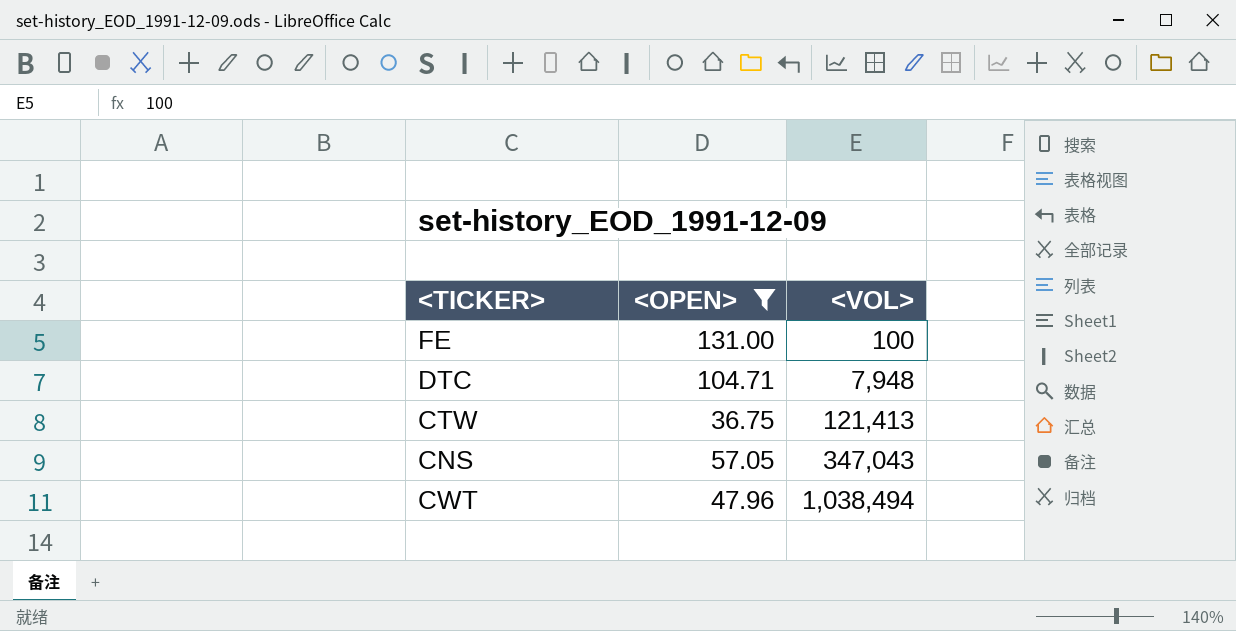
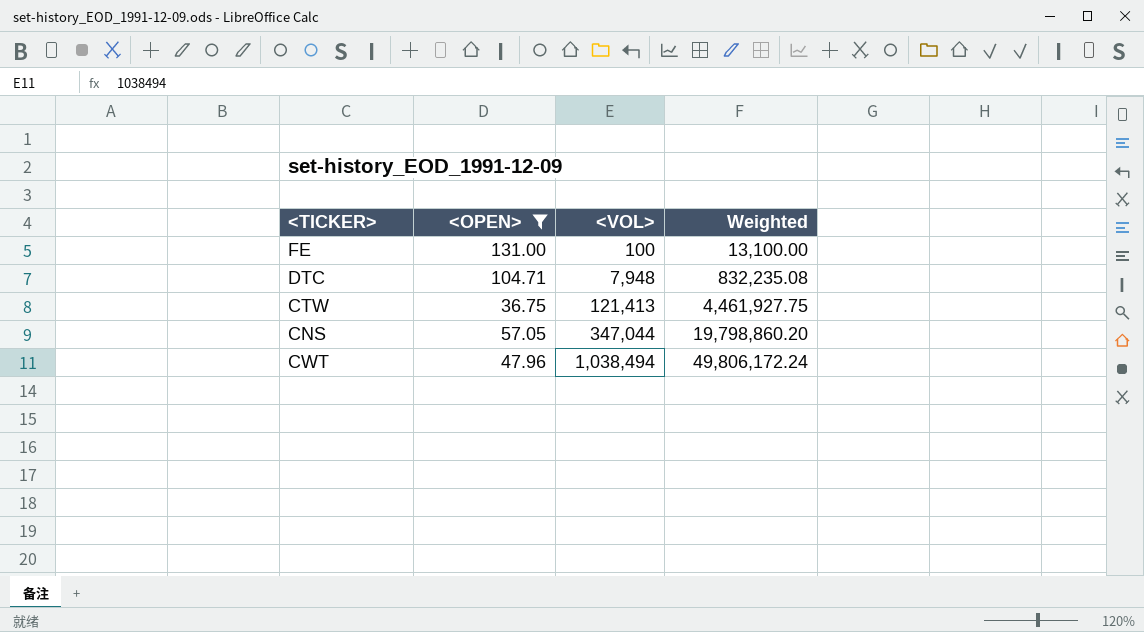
column Weighted | formula: none -> [<OPEN>] * [<VOL>]
CNS | <VOL>: 347,043 -> 347,044

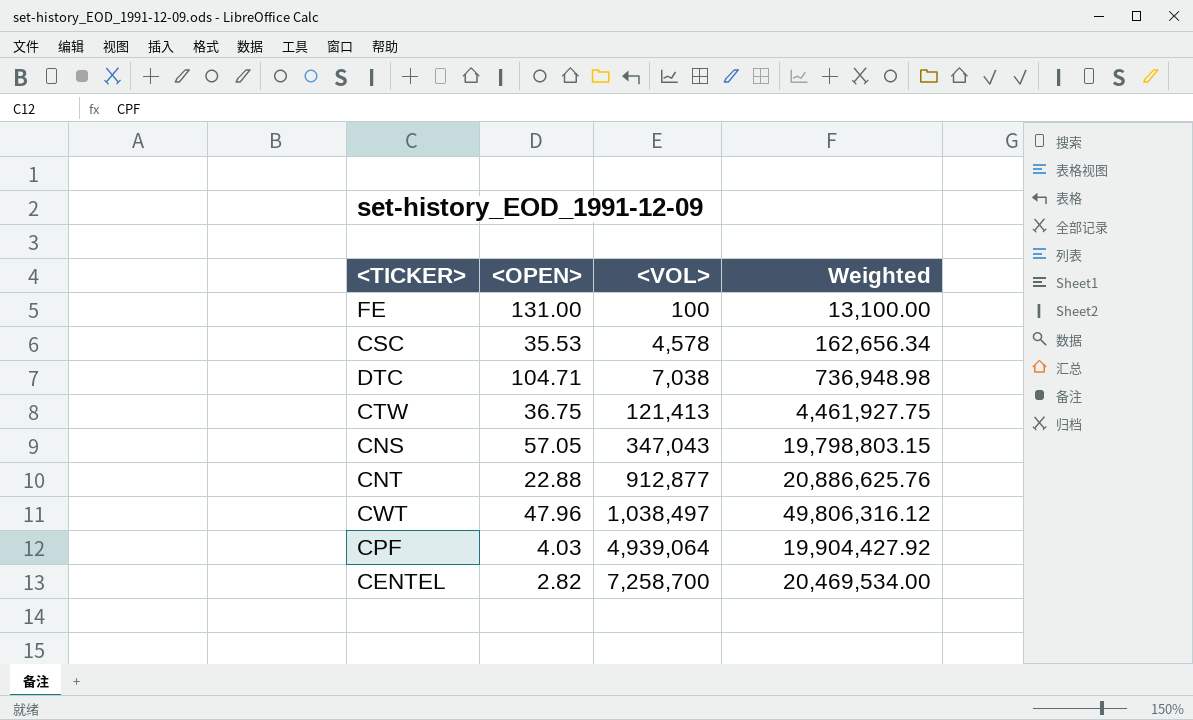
filter: <OPEN> >= 36.75 -> none
DTC | <VOL>: 7,948 -> 7,038
DTC | Weighted: 832,235.08 -> 736,948.98
CNS | <VOL>: 347,044 -> 347,043
CNS | Weighted: 19,798,860.20 -> 19,798,803.15
CWT | <VOL>: 1,038,494 -> 1,038,497
CWT | Weighted: 49,806,172.24 -> 49,806,316.12

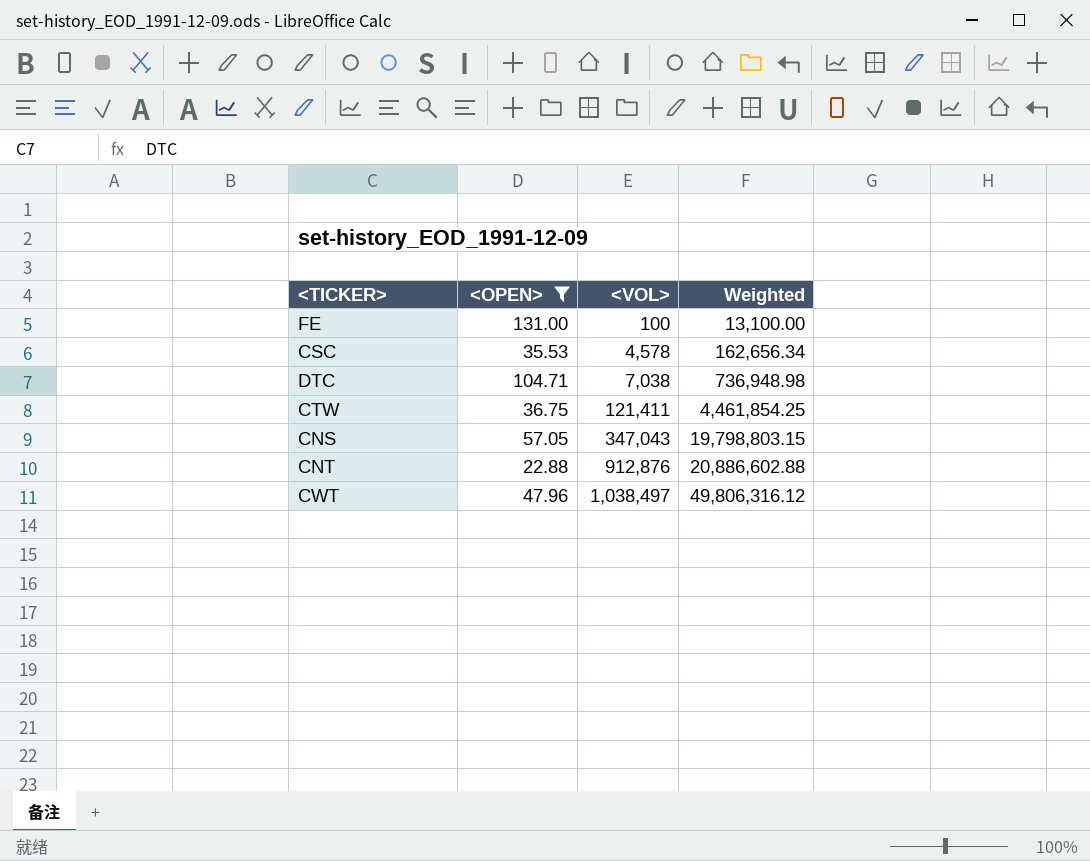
filter: none -> <OPEN> >= 22.88
CTW | <VOL>: 121,413 -> 121,411
CTW | Weighted: 4,461,927.75 -> 4,461,854.25
CNT | <VOL>: 912,877 -> 912,876
CNT | Weighted: 20,886,625.76 -> 20,886,602.88

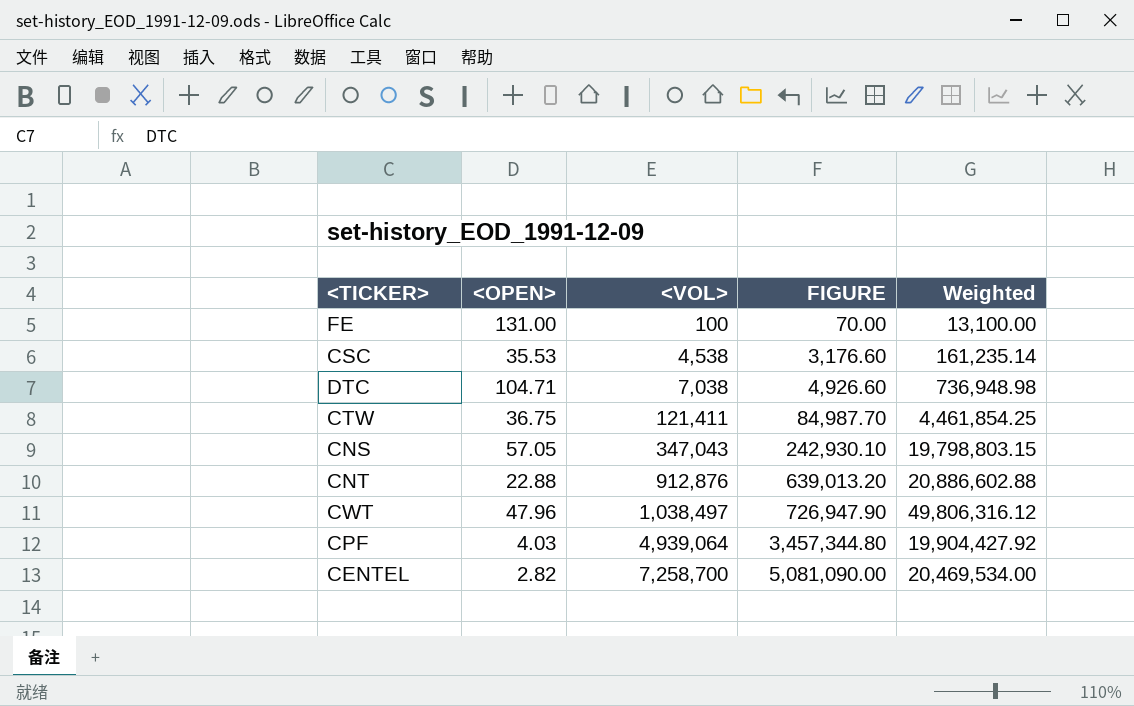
filter: <OPEN> >= 22.88 -> none
column FIGURE | formula: none -> [<VOL>] * 0.7
CSC | <VOL>: 4,578 -> 4,538
CSC | Weighted: 162,656.34 -> 161,235.14

